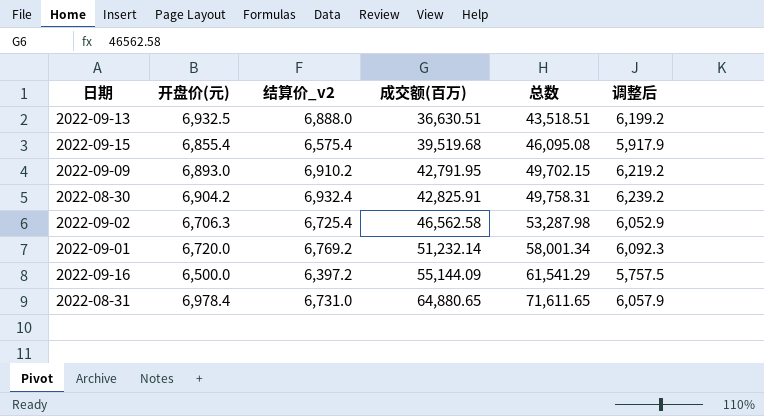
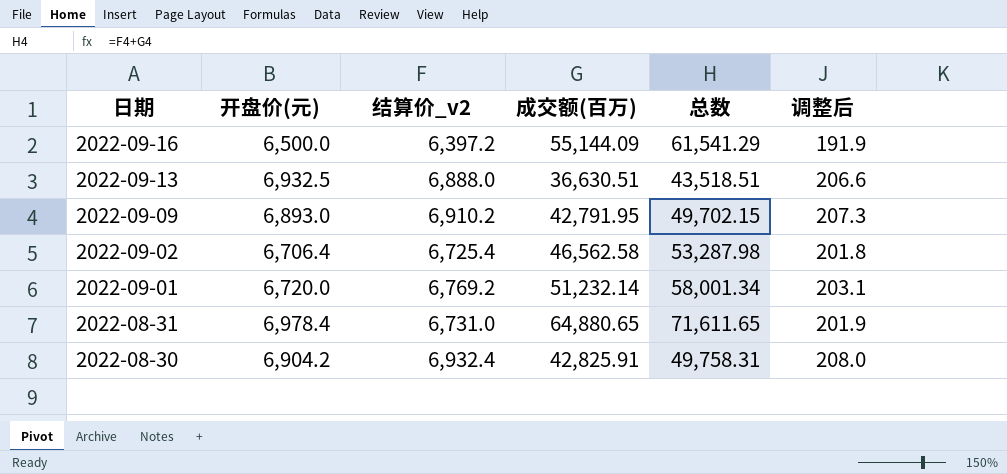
row order: 成交额(百万) ascending -> 日期 descending
column 调整后 | formula: [结算价_v2] * 0.9 -> [结算价_v2] * 0.03
row 2022-09-15: 6,855.4 | 6,575.4 | 39,519.68 | 46,095.08 | 5,917.9 -> none
2022-09-02 | 开盘价(元): 6,706.3 -> 6,706.4

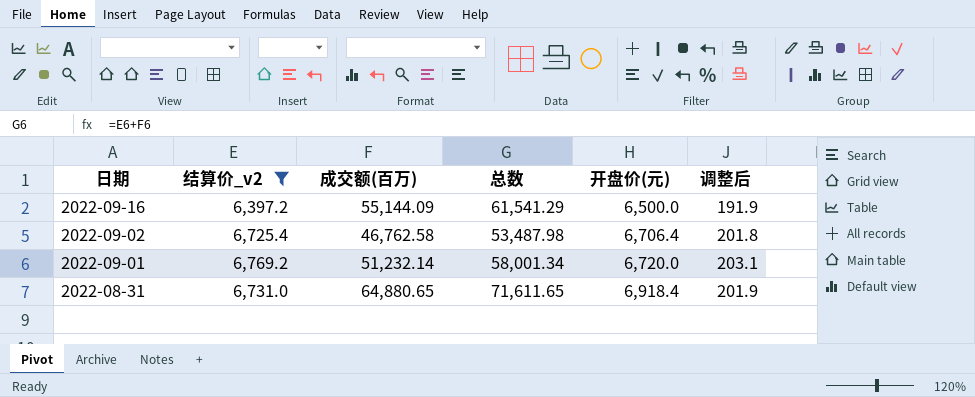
filter: none -> 结算价_v2 <= 6,769.2
column 开盘价(元) | position: 2 -> 5
2022-09-02 | 成交额(百万): 46,562.58 -> 46,762.58
2022-09-02 | 总数: 53,287.98 -> 53,487.98
2022-08-31 | 开盘价(元): 6,978.4 -> 6,918.4

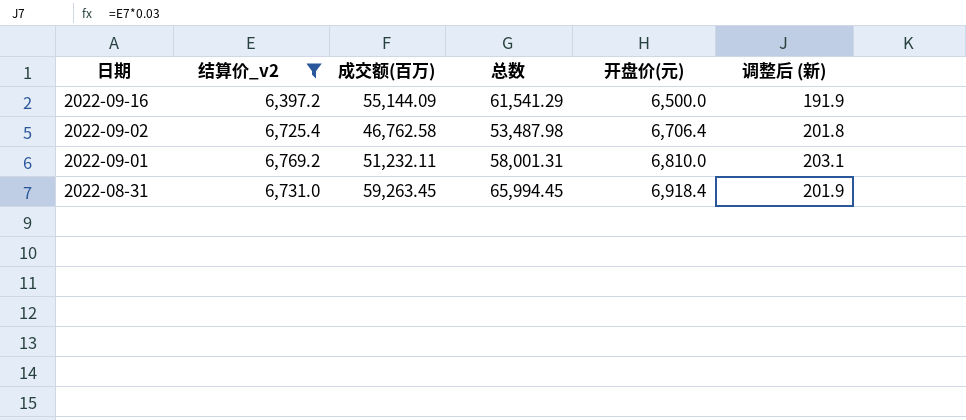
column name: 调整后 -> 调整后 (新)
2022-09-01 | 成交额(百万): 51,232.14 -> 51,232.11
2022-09-01 | 总数: 58,001.34 -> 58,001.31
2022-09-01 | 开盘价(元): 6,720.0 -> 6,810.0
2022-08-31 | 成交额(百万): 64,880.65 -> 59,263.45
2022-08-31 | 总数: 71,611.65 -> 65,994.45

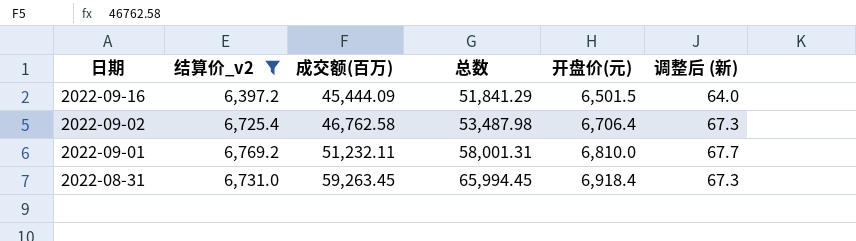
column 调整后 (新) | formula: [结算价_v2] * 0.03 -> [结算价_v2] * 0.01
2022-09-16 | 成交额(百万): 55,144.09 -> 45,444.09
2022-09-16 | 总数: 61,541.29 -> 51,841.29
2022-09-16 | 开盘价(元): 6,500.0 -> 6,501.5

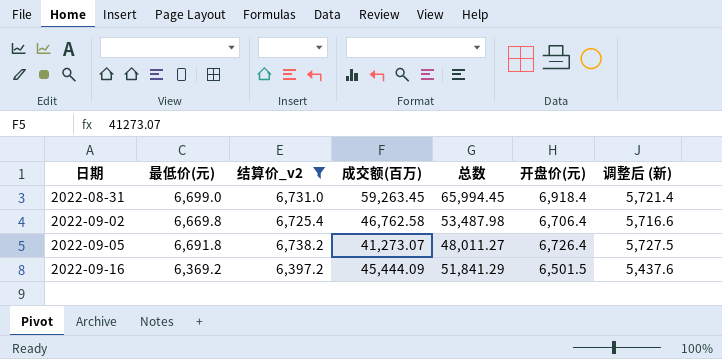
row order: 日期 descending -> 日期 ascending
column 最低价(元) | position: none -> 2
column 调整后 (新) | formula: [结算价_v2] * 0.01 -> [结算价_v2] * 0.85
row 2022-09-01: 6,769.2 | 51,232.11 | 58,001.31 | 6,810.0 | 67.7 -> none
row 2022-09-05: none -> 6,691.8 | 6,738.2 | 41,273.07 | 48,011.27 | 6,726.4 | 5,727.5

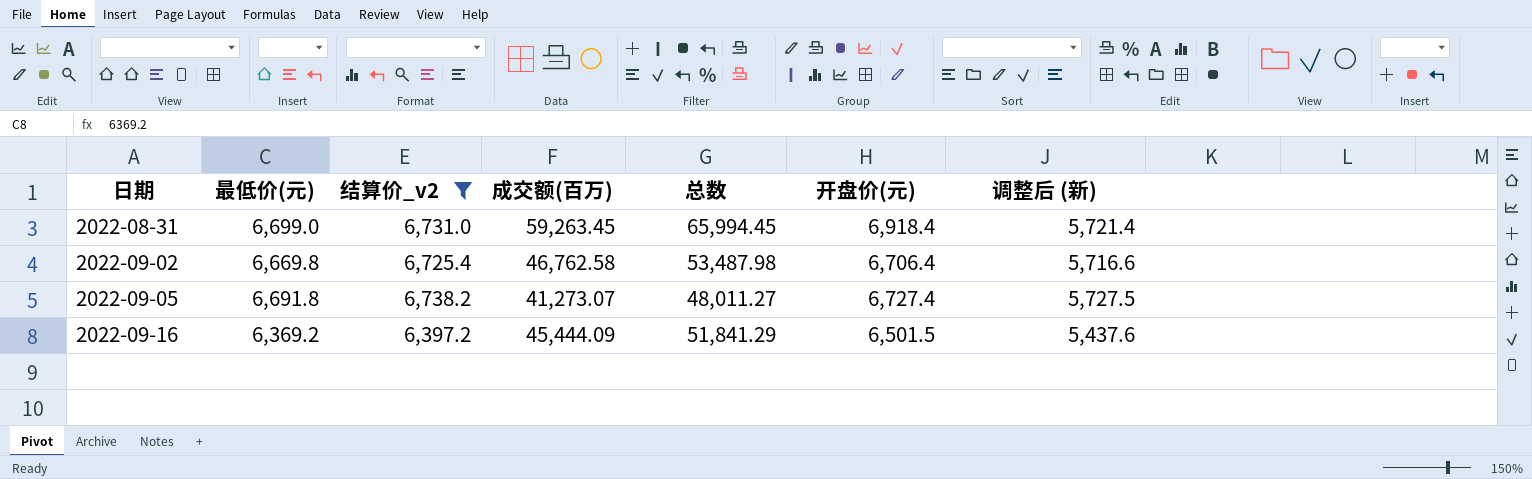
2022-09-05 | 开盘价(元): 6,726.4 -> 6,727.4

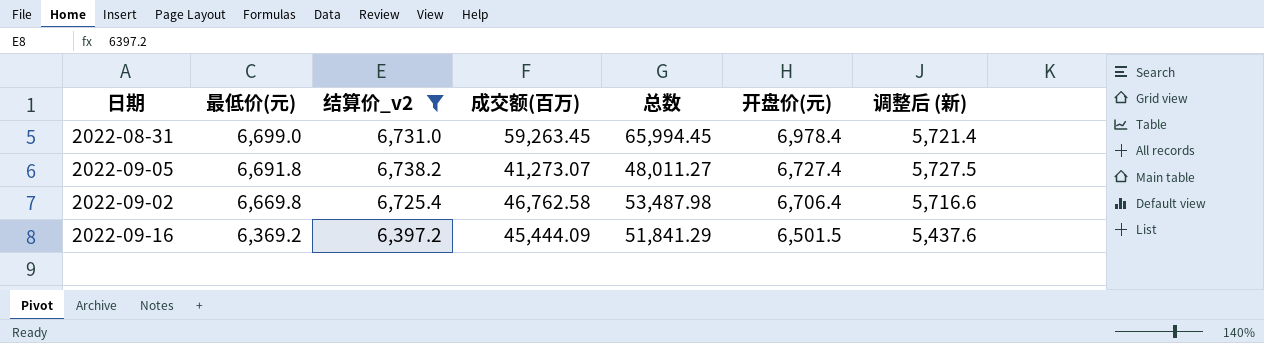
row order: 日期 ascending -> 最低价(元) descending
2022-08-31 | 开盘价(元): 6,918.4 -> 6,978.4

